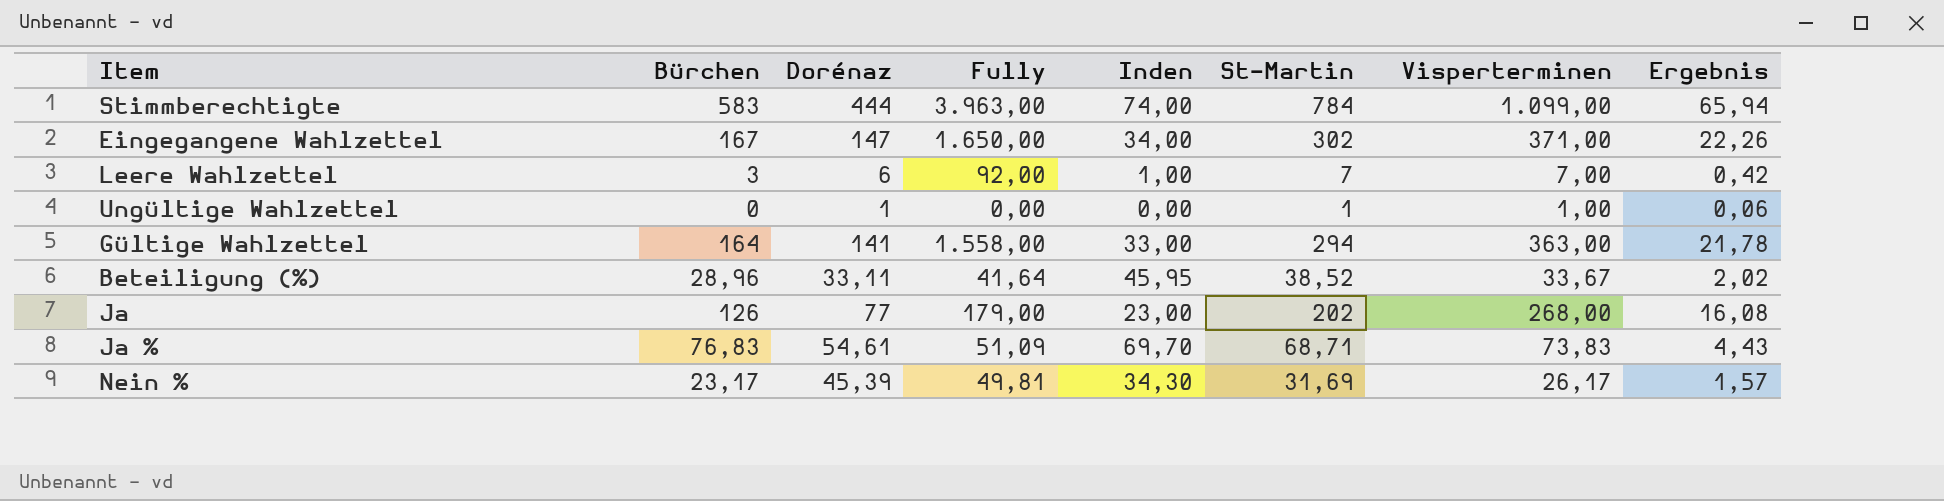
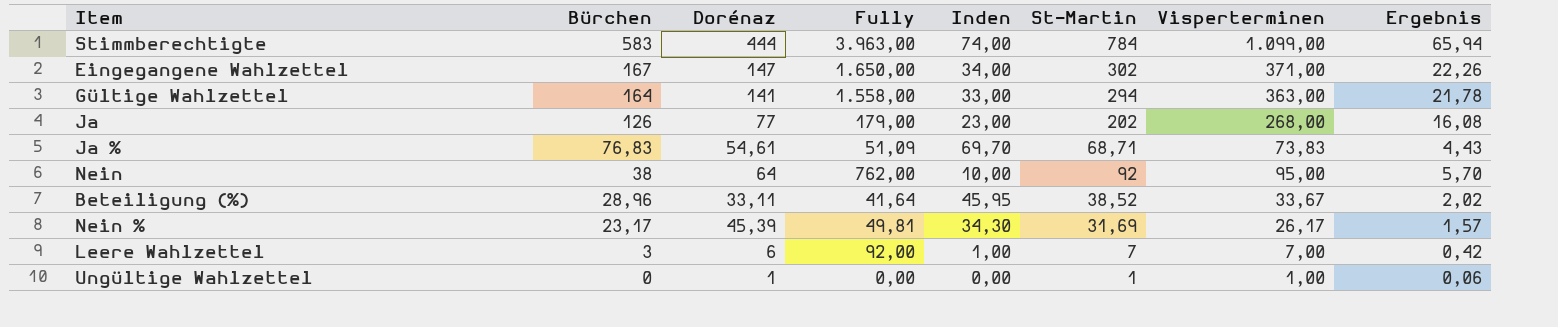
row order: none -> Bürchen descending
row Nein: none -> 38 | 64 | 762,00 | 10,00 | 92 | 95,00 | 5,70

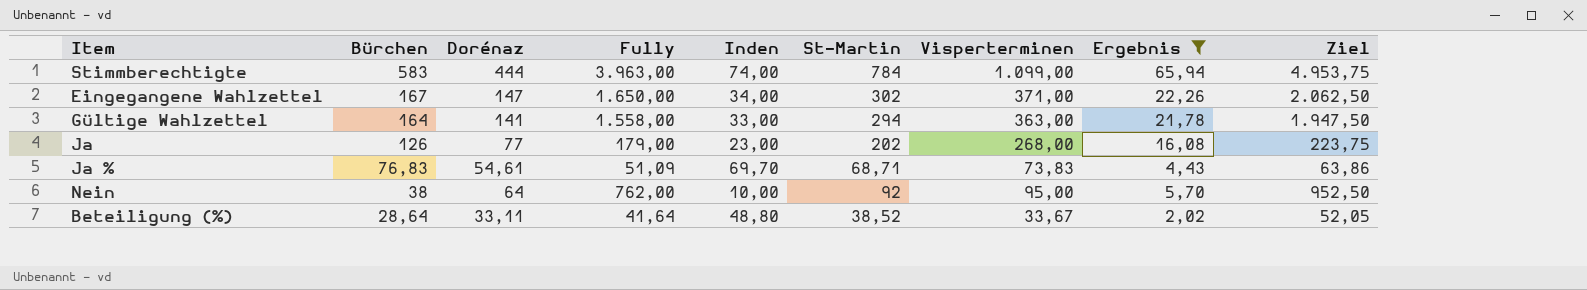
filter: none -> Ergebnis >= 2,02
column Ziel | formula: none -> [Fully] * 1,25
Beteiligung (%) | Bürchen: 28,96 -> 28,64
Beteiligung (%) | Inden: 45,95 -> 48,80

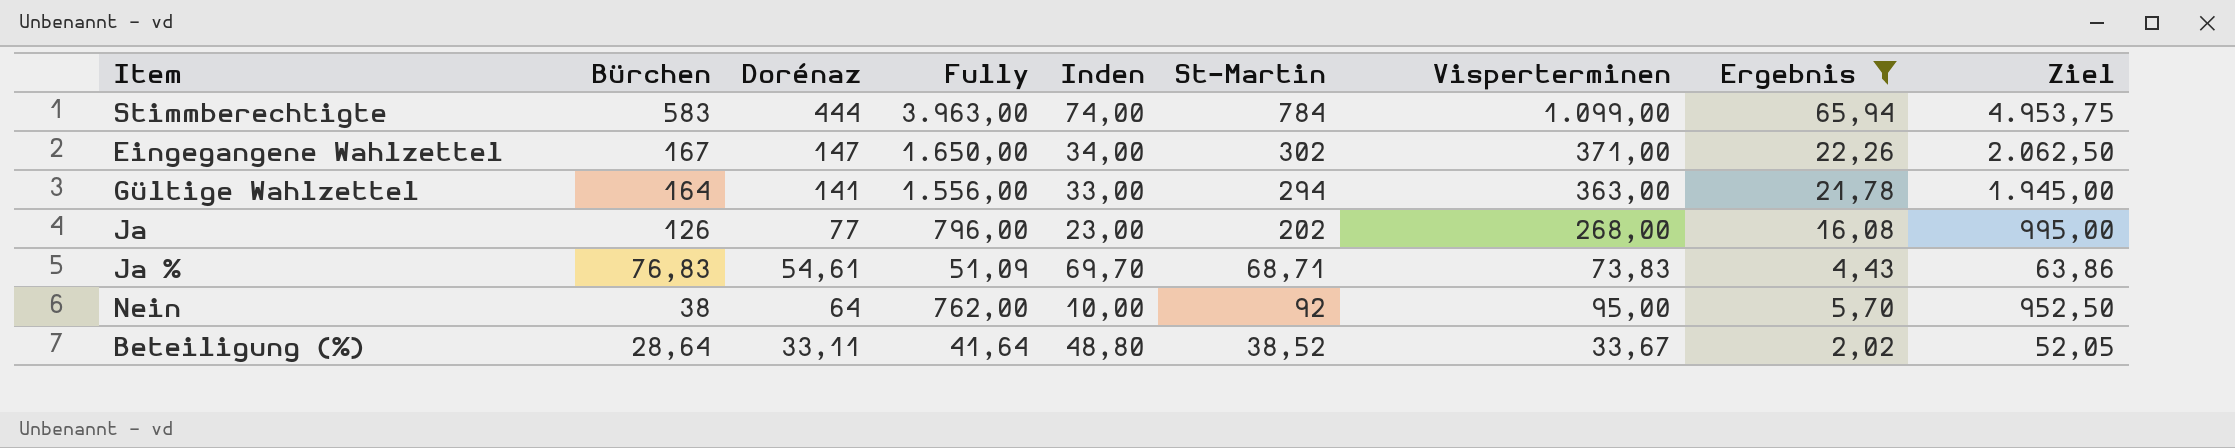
Gültige Wahlzettel | Fully: 1.558,00 -> 1.556,00
Gültige Wahlzettel | Ziel: 1.947,50 -> 1.945,00
Ja | Fully: 179,00 -> 796,00
Ja | Ziel: 223,75 -> 995,00

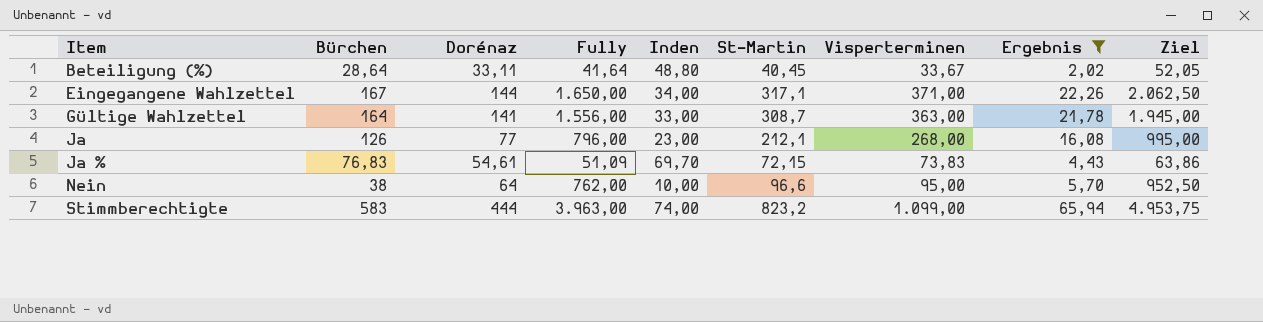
row order: Bürchen descending -> Item ascending
Beteiligung (%) | St-Martin: 38,52 -> 40,45
Eingegangene Wahlzettel | Dorénaz: 147 -> 144
Eingegangene Wahlzettel | St-Martin: 302 -> 317,1
Gültige Wahlzettel | St-Martin: 294 -> 308,7
Ja | St-Martin: 202 -> 212,1
Ja % | St-Martin: 68,71 -> 72,15
Nein | St-Martin: 92 -> 96,6
Stimmberechtigte | St-Martin: 784 -> 823,2

